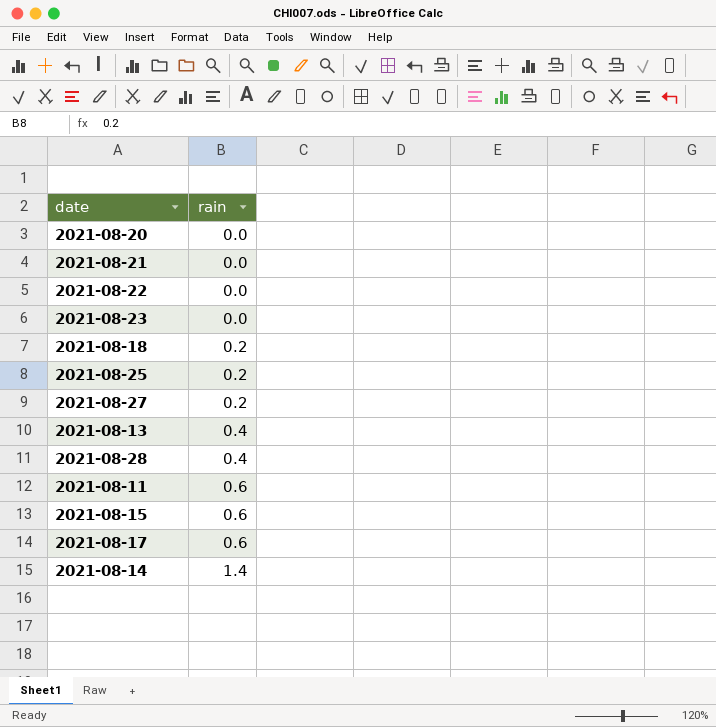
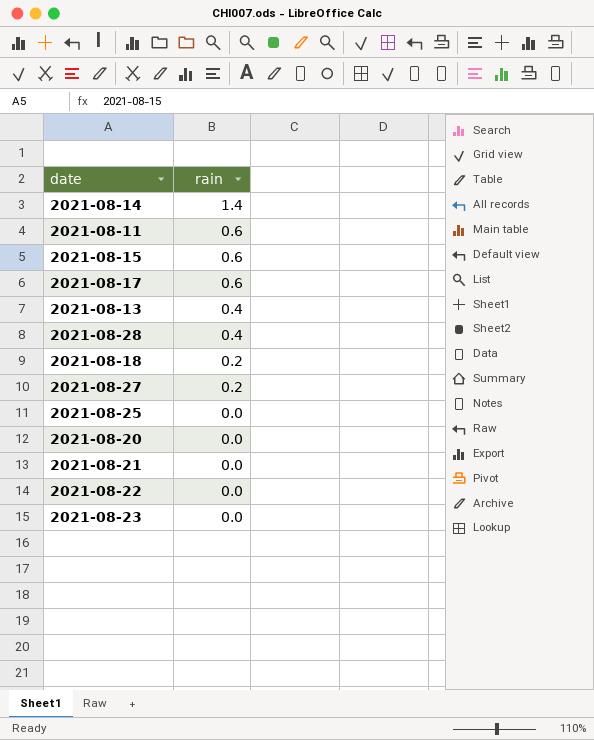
row order: rain ascending -> rain descending
2021-08-25 | rain: 0.2 -> 0.0

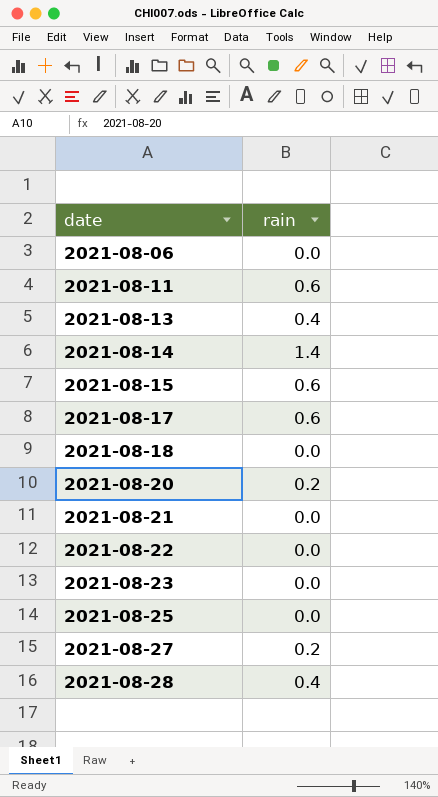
row order: rain descending -> date ascending
row 2021-08-06: none -> 0.0
2021-08-18 | rain: 0.2 -> 0.0
2021-08-20 | rain: 0.0 -> 0.2

